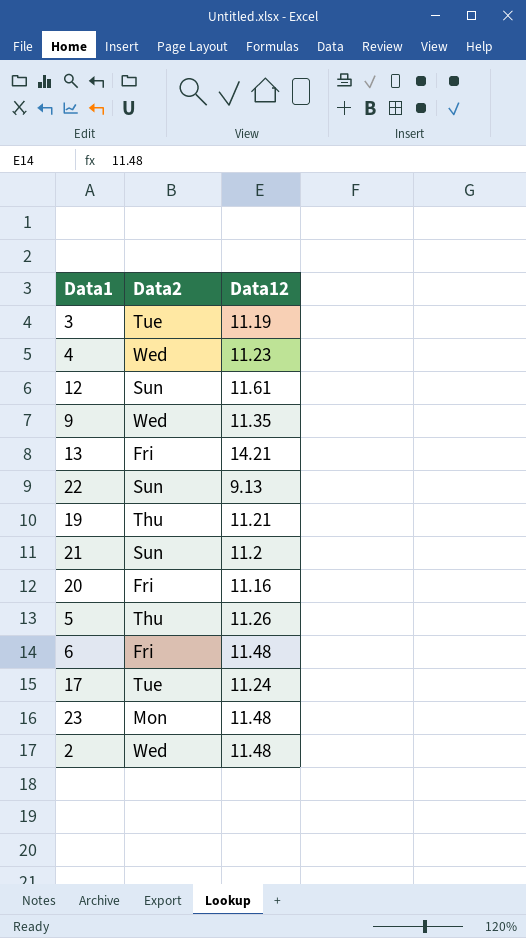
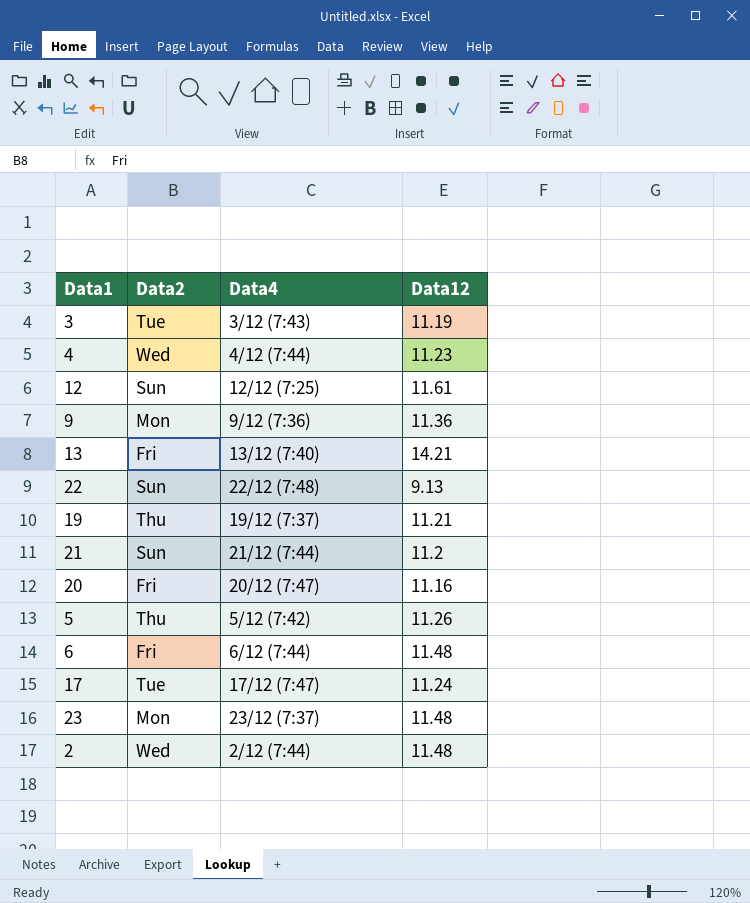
column Data4 | position: none -> 3
9 | Data2: Wed -> Mon
9 | Data12: 11.35 -> 11.36

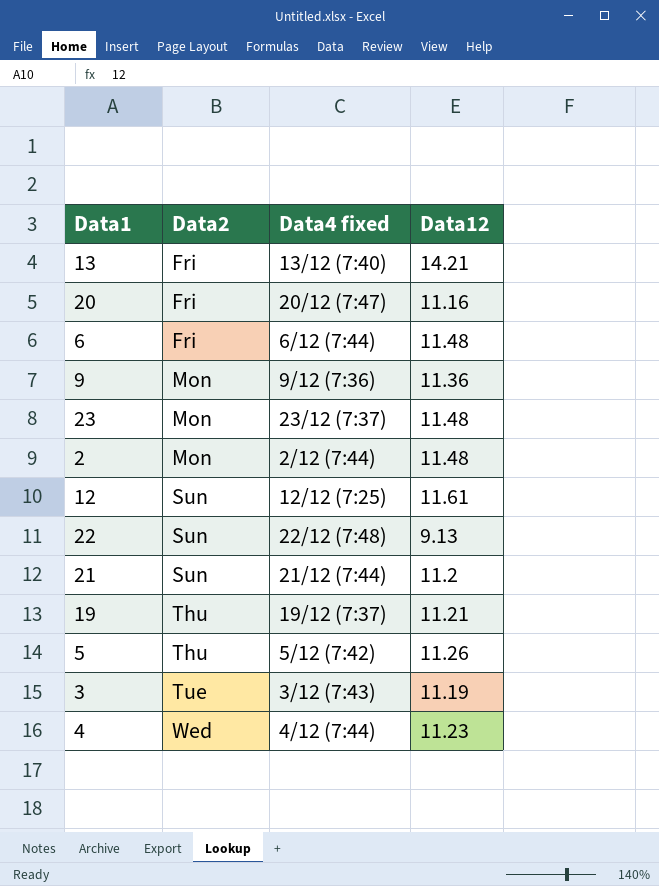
row order: none -> Data2 ascending
column name: Data4 -> Data4 fixed
row 17: Tue | 17/12 (7:47) | 11.24 -> none
2 | Data2: Wed -> Mon

